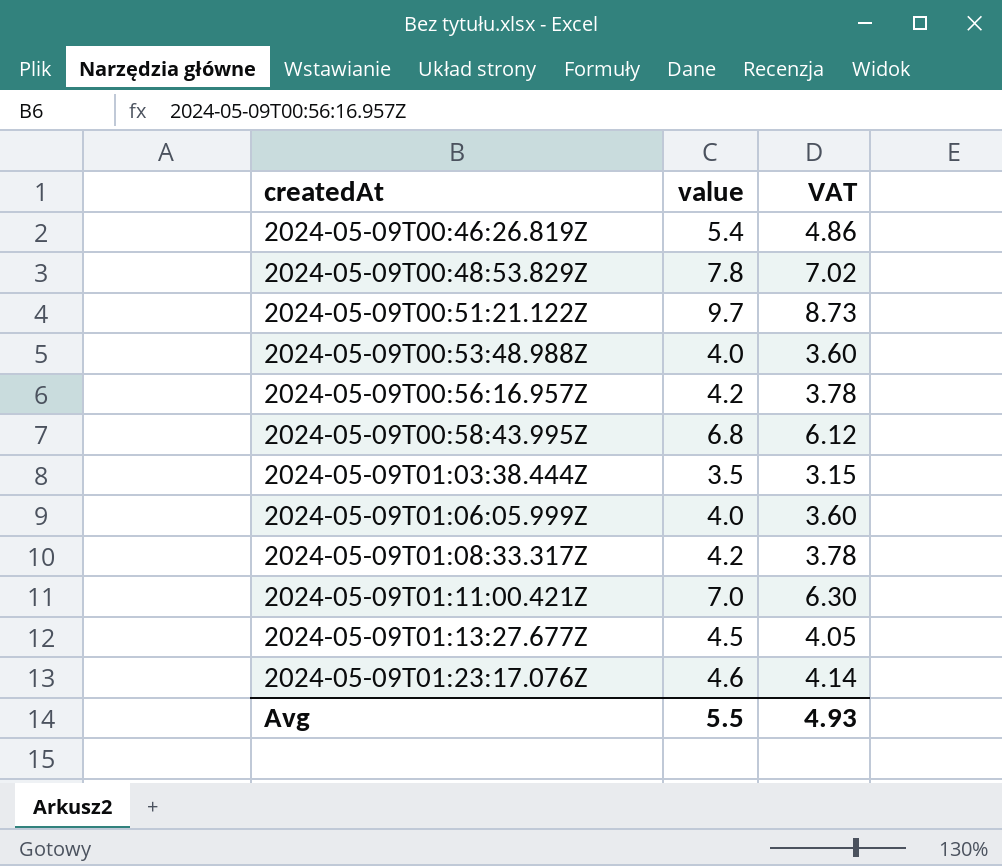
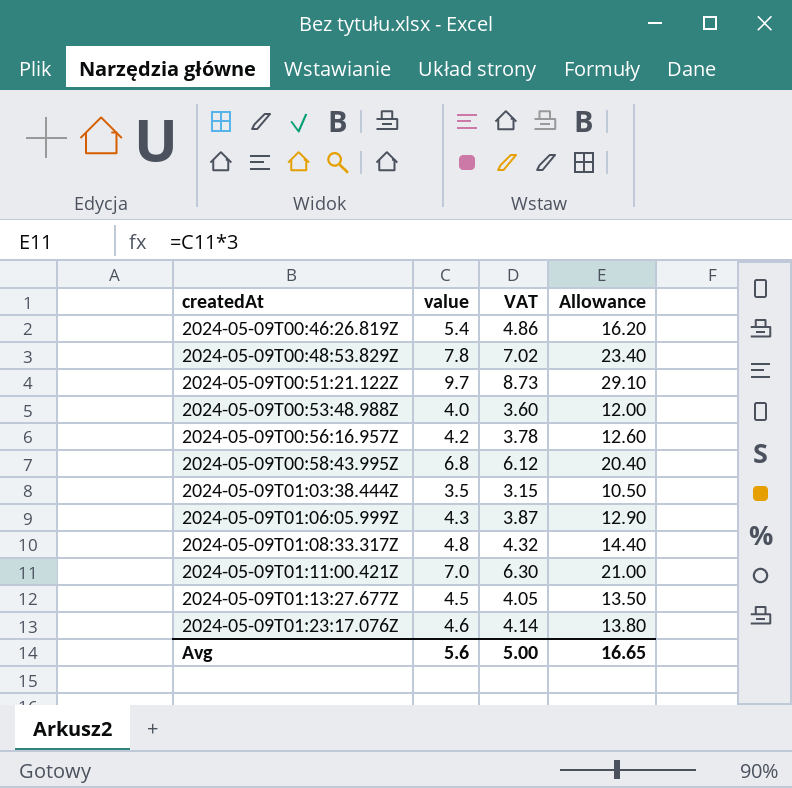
column Allowance | formula: none -> [value] * 3
2024-05-09T01:06:05.999Z | value: 4.0 -> 4.3
2024-05-09T01:06:05.999Z | VAT: 3.60 -> 3.87
2024-05-09T01:08:33.317Z | value: 4.2 -> 4.8
2024-05-09T01:08:33.317Z | VAT: 3.78 -> 4.32
Avg | value: 5.5 -> 5.6
Avg | VAT: 4.93 -> 5.00

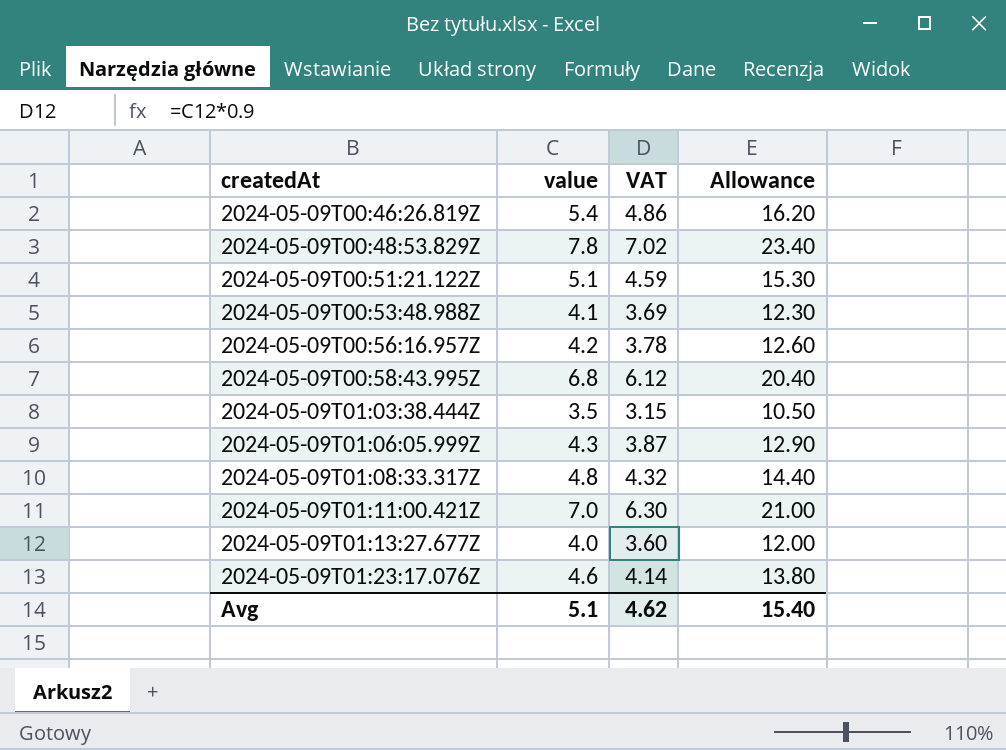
2024-05-09T00:51:21.122Z | value: 9.7 -> 5.1
2024-05-09T00:51:21.122Z | VAT: 8.73 -> 4.59
2024-05-09T00:51:21.122Z | Allowance: 29.10 -> 15.30
2024-05-09T00:53:48.988Z | value: 4.0 -> 4.1
2024-05-09T00:53:48.988Z | VAT: 3.60 -> 3.69
2024-05-09T00:53:48.988Z | Allowance: 12.00 -> 12.30
2024-05-09T01:13:27.677Z | value: 4.5 -> 4.0
2024-05-09T01:13:27.677Z | VAT: 4.05 -> 3.60
2024-05-09T01:13:27.677Z | Allowance: 13.50 -> 12.00
Avg | value: 5.6 -> 5.1
Avg | VAT: 5.00 -> 4.62
Avg | Allowance: 16.65 -> 15.40

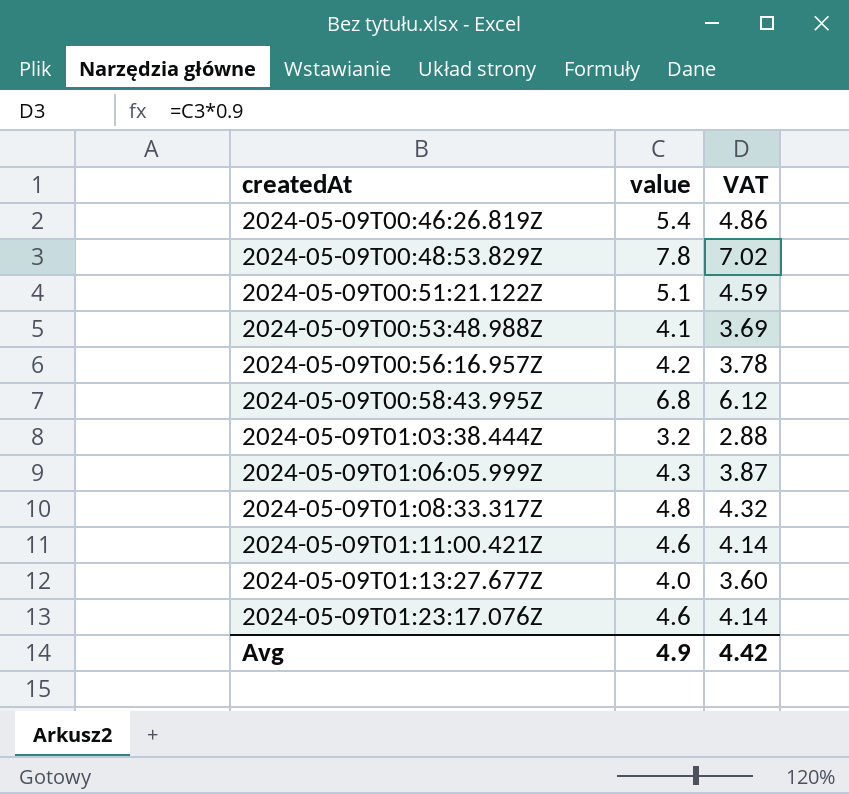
column Allowance | formula: [value] * 3 -> none
2024-05-09T01:03:38.444Z | value: 3.5 -> 3.2
2024-05-09T01:03:38.444Z | VAT: 3.15 -> 2.88
2024-05-09T01:11:00.421Z | value: 7.0 -> 4.6
2024-05-09T01:11:00.421Z | VAT: 6.30 -> 4.14
Avg | value: 5.1 -> 4.9
Avg | VAT: 4.62 -> 4.42

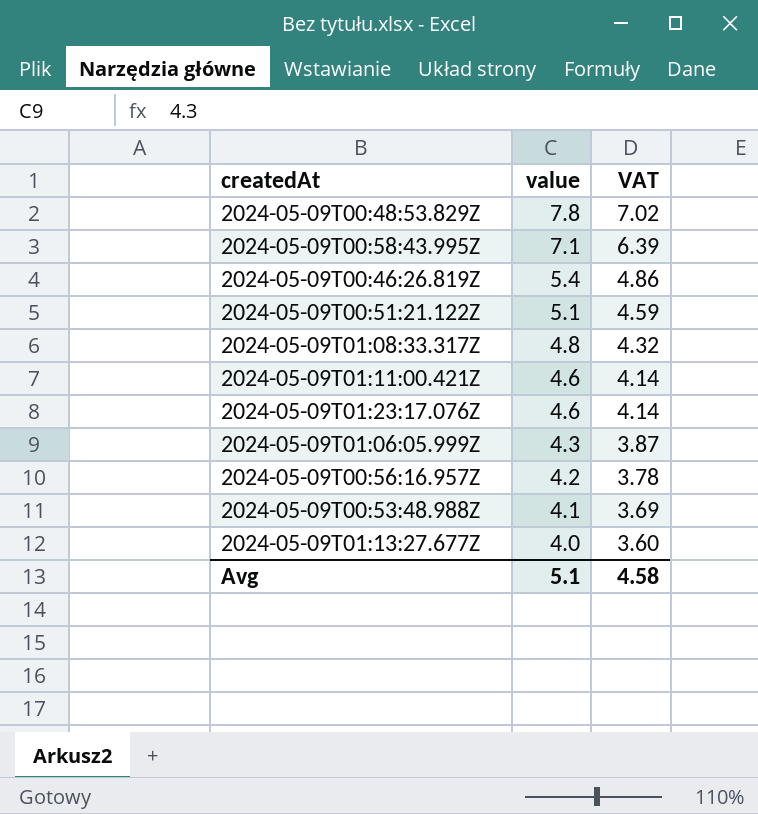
row order: createdAt ascending -> value descending
row 2024-05-09T01:03:38.444Z: 3.2 | 2.88 -> none
2024-05-09T00:58:43.995Z | value: 6.8 -> 7.1
2024-05-09T00:58:43.995Z | VAT: 6.12 -> 6.39
Avg | value: 4.9 -> 5.1
Avg | VAT: 4.42 -> 4.58

